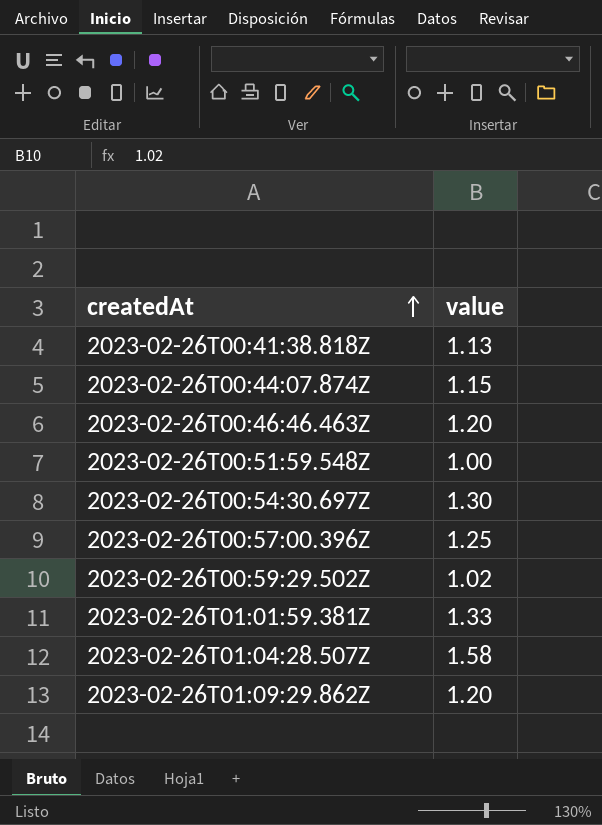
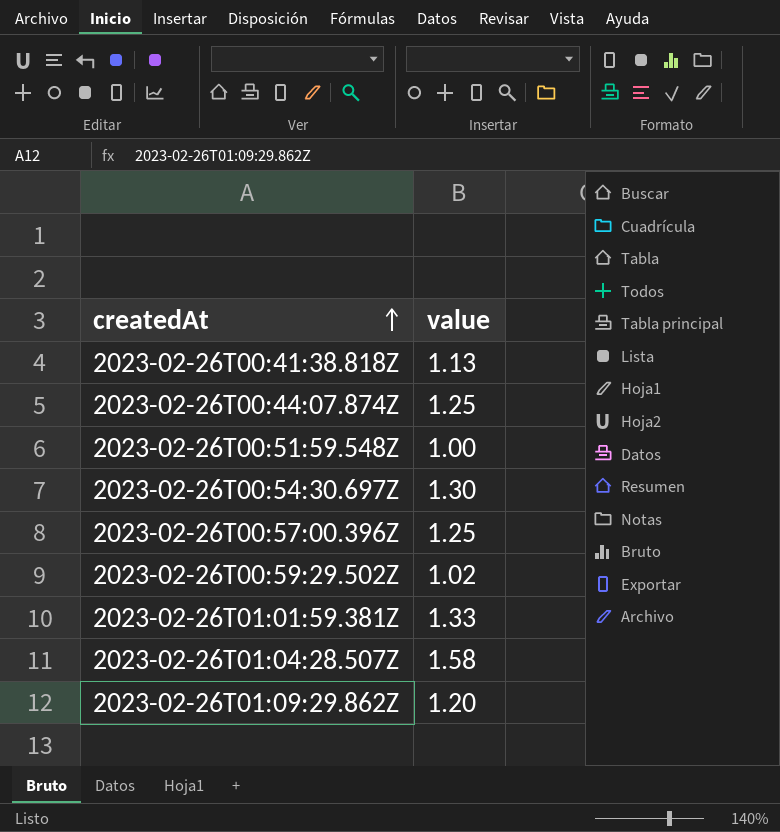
row 2023-02-26T00:46:46.463Z: 1.20 -> none
2023-02-26T00:44:07.874Z | value: 1.15 -> 1.25

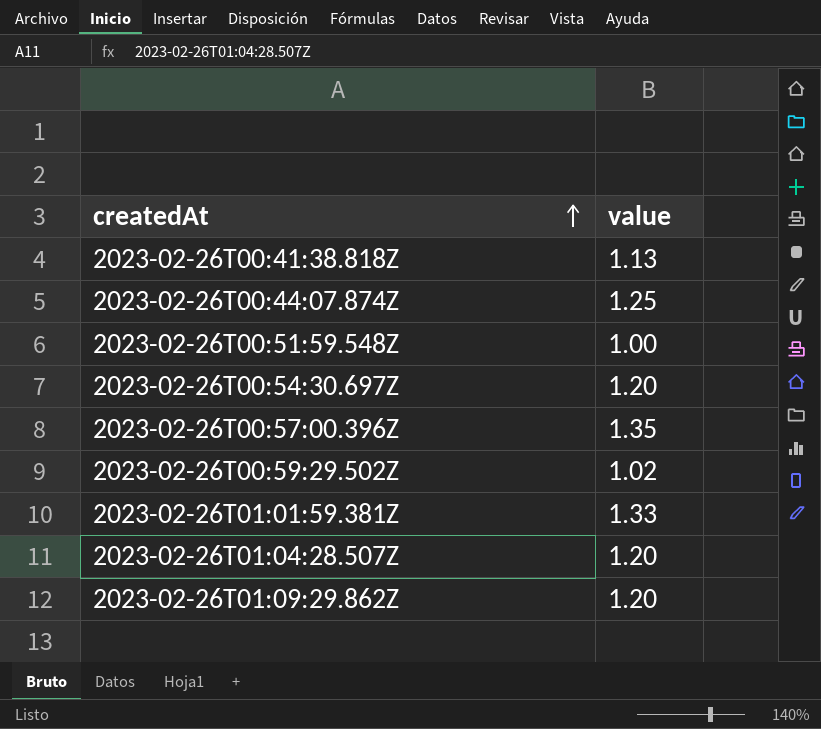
2023-02-26T00:54:30.697Z | value: 1.30 -> 1.20
2023-02-26T00:57:00.396Z | value: 1.25 -> 1.35
2023-02-26T01:04:28.507Z | value: 1.58 -> 1.20

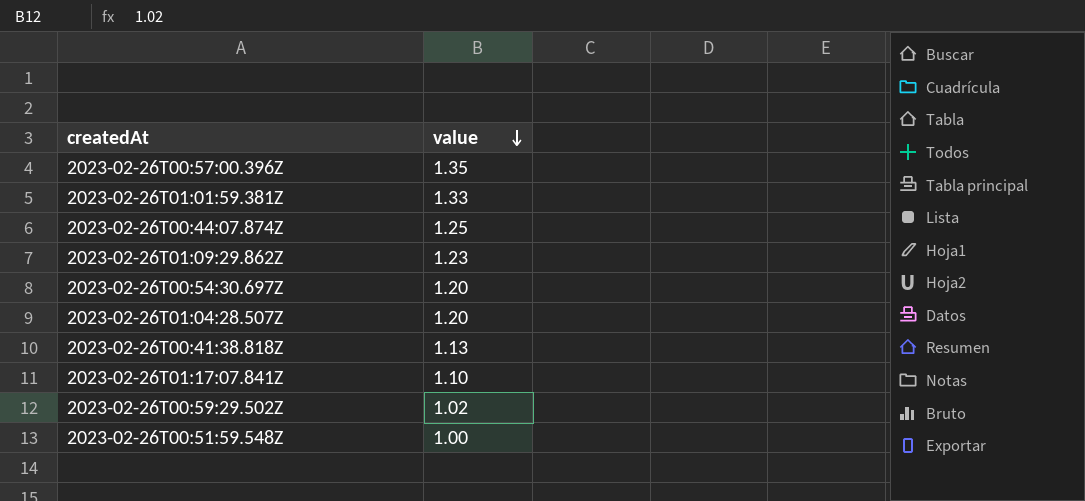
row order: createdAt ascending -> value descending
2023-02-26T01:09:29.862Z | value: 1.20 -> 1.23
row 2023-02-26T01:17:07.841Z: none -> 1.10

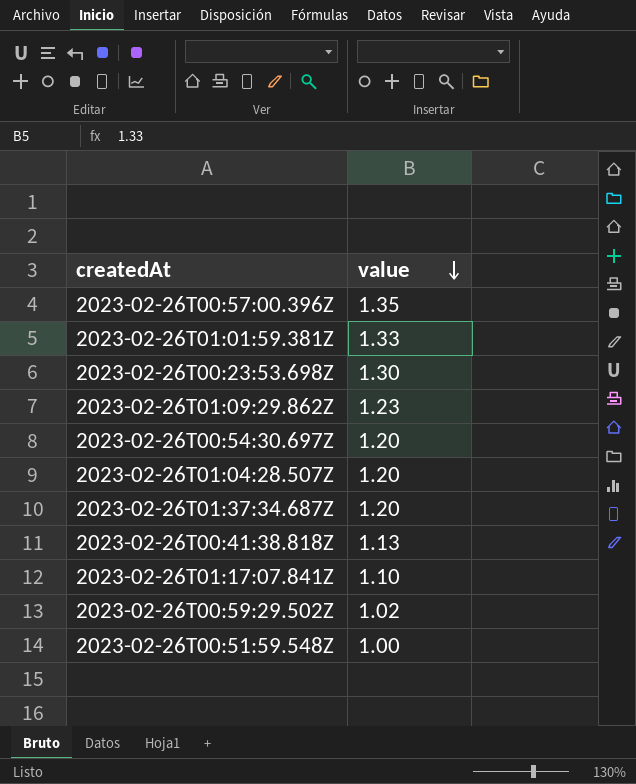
row 2023-02-26T00:44:07.874Z: 1.25 -> none
row 2023-02-26T00:23:53.698Z: none -> 1.30
row 2023-02-26T01:37:34.687Z: none -> 1.20

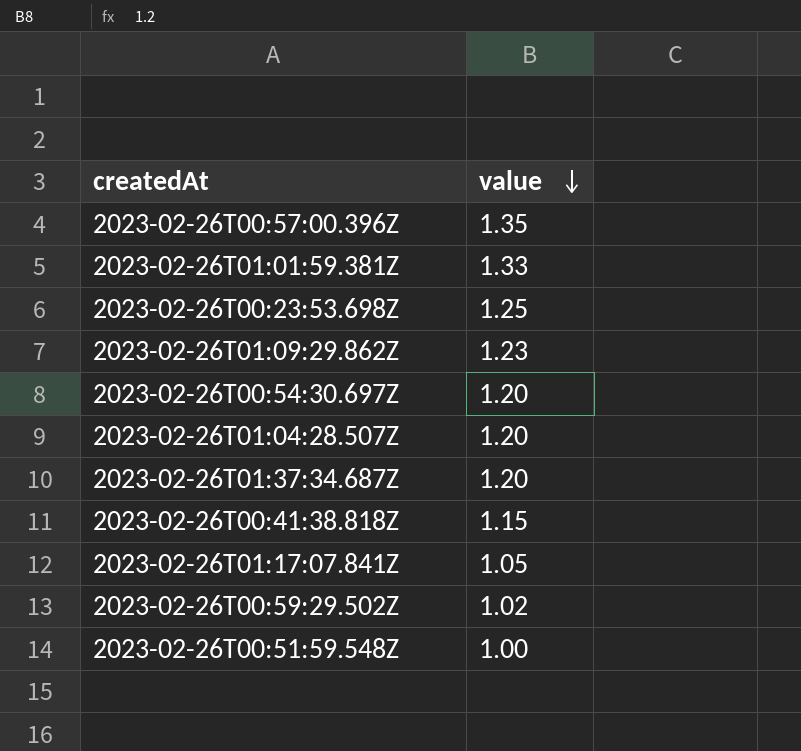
2023-02-26T00:23:53.698Z | value: 1.30 -> 1.25
2023-02-26T00:41:38.818Z | value: 1.13 -> 1.15
2023-02-26T01:17:07.841Z | value: 1.10 -> 1.05

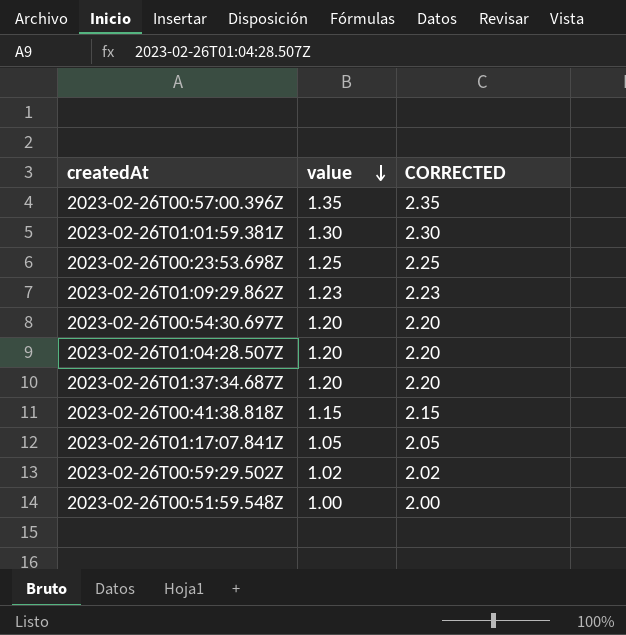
column CORRECTED | formula: none -> [value] + 1
2023-02-26T01:01:59.381Z | value: 1.33 -> 1.30

